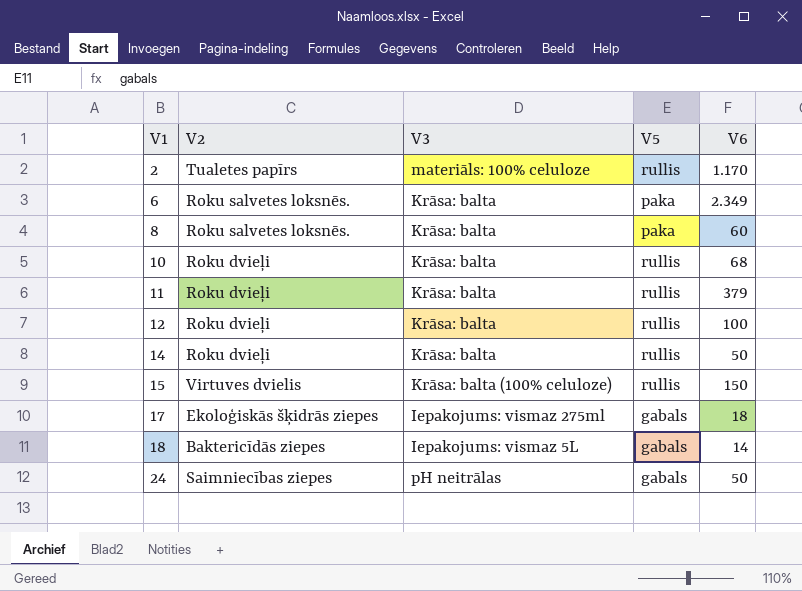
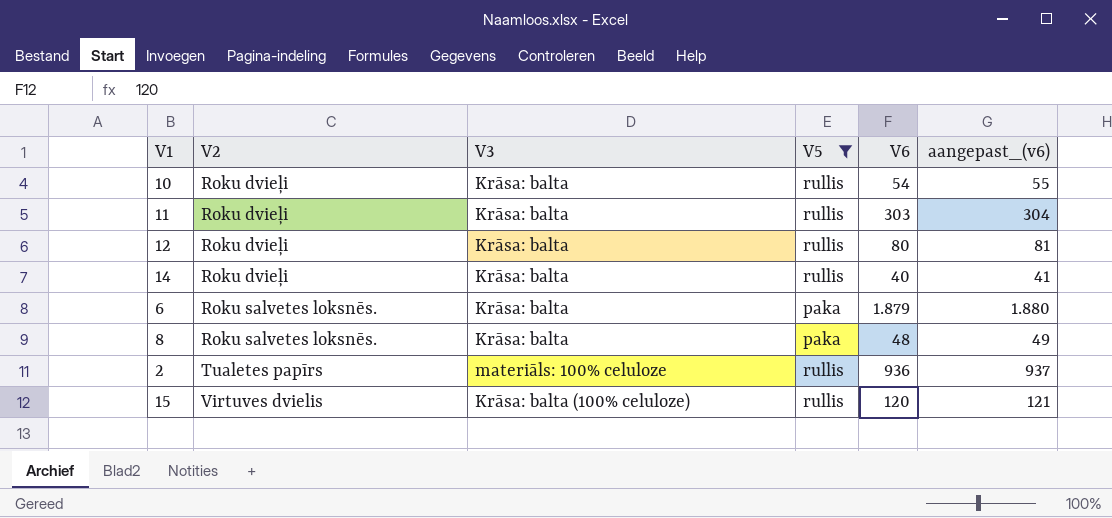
filter: none -> V5 != gabals
row order: V1 ascending -> V2 ascending
column aangepast_(v6) | formula: none -> [V6] + 1
10 | V6: 68 -> 54
11 | V6: 379 -> 303
12 | V6: 100 -> 80
14 | V6: 50 -> 40
6 | V6: 2.349 -> 1.879
8 | V6: 60 -> 48
2 | V6: 1.170 -> 936
15 | V6: 150 -> 120

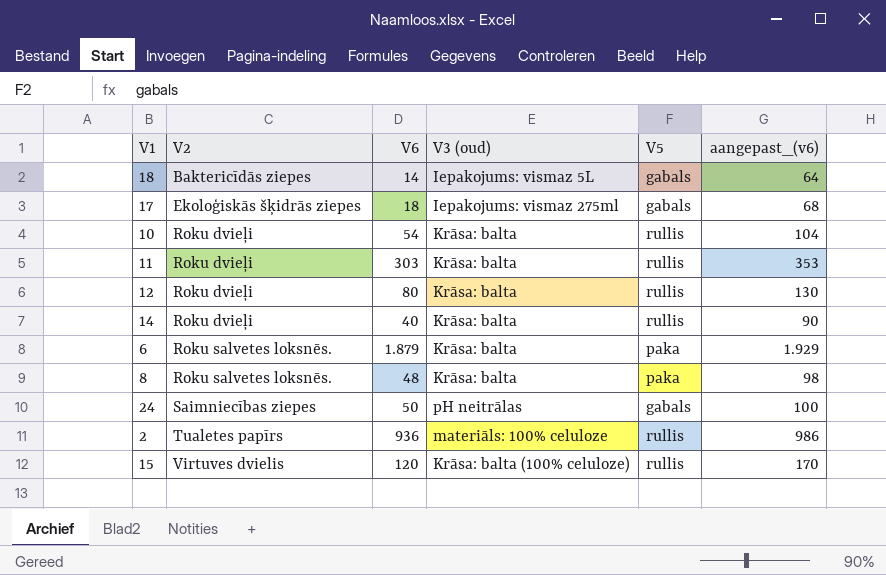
filter: V5 != gabals -> none
column V6 | position: 5 -> 3
column name: V3 -> V3 (oud)
column aangepast_(v6) | formula: [V6] + 1 -> [V6] + 50

